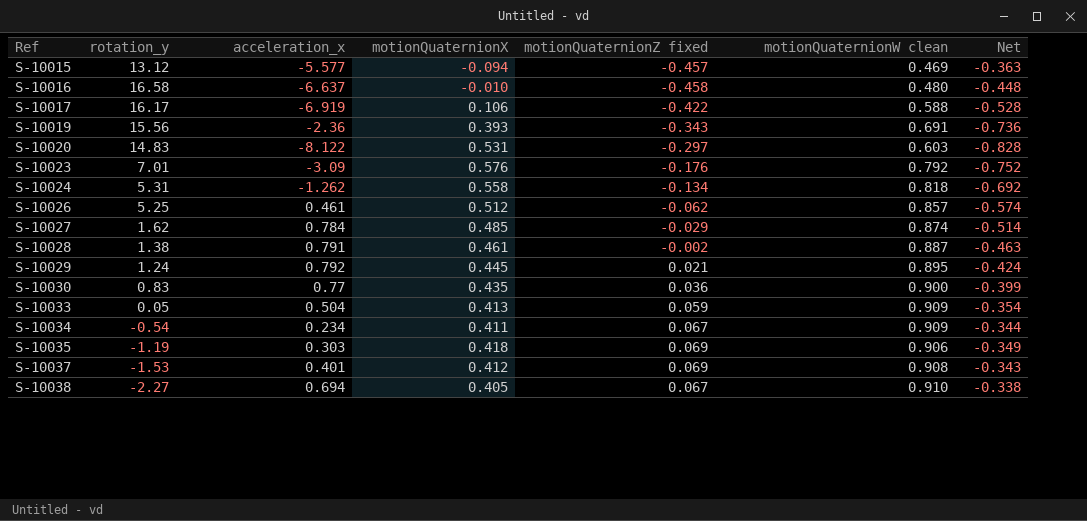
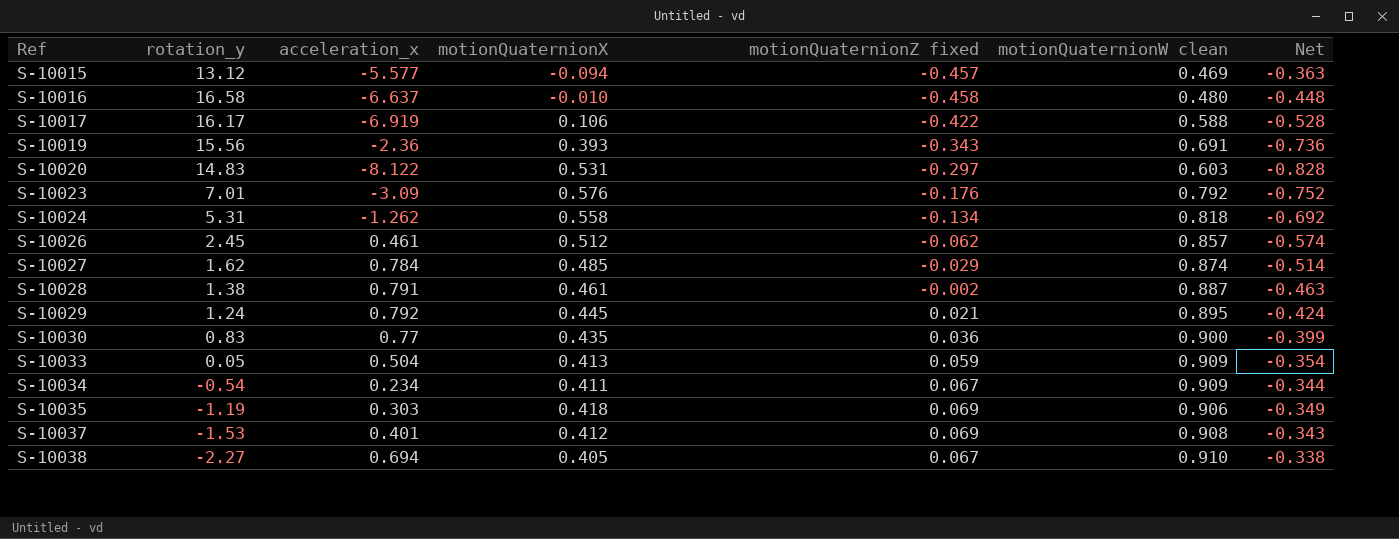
S-10026 | rotation_y: 5.25 -> 2.45

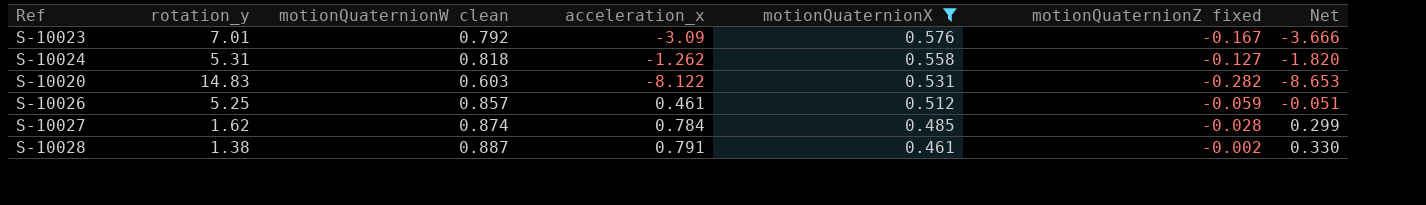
filter: none -> motionQuaternionX >= 0.461
row order: Ref ascending -> motionQuaternionX descending
column motionQuaternionW clean | position: 6 -> 3
column Net | formula: [motionQuaternionZ fixed] - [motionQuaternionX] -> [acceleration_x] - [motionQuaternionX]
S-10023 | motionQuaternionZ fixed: -0.176 -> -0.167
S-10024 | motionQuaternionZ fixed: -0.134 -> -0.127
S-10020 | motionQuaternionZ fixed: -0.297 -> -0.282
S-10026 | rotation_y: 2.45 -> 5.25
S-10026 | motionQuaternionZ fixed: -0.062 -> -0.059
S-10027 | motionQuaternionZ fixed: -0.029 -> -0.028

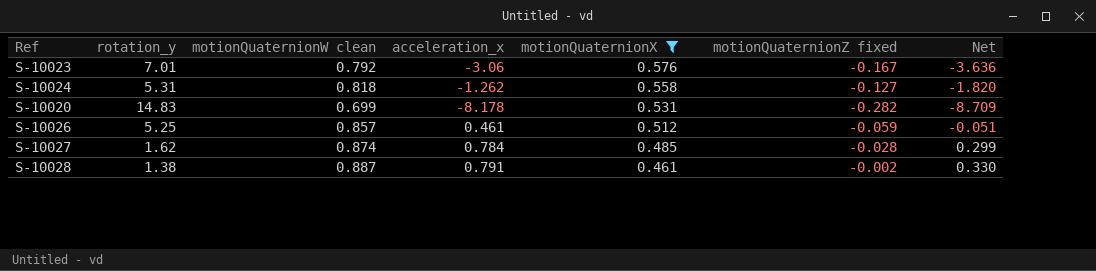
S-10023 | acceleration_x: -3.09 -> -3.06
S-10023 | Net: -3.666 -> -3.636
S-10020 | motionQuaternionW clean: 0.603 -> 0.699
S-10020 | acceleration_x: -8.122 -> -8.178
S-10020 | Net: -8.653 -> -8.709

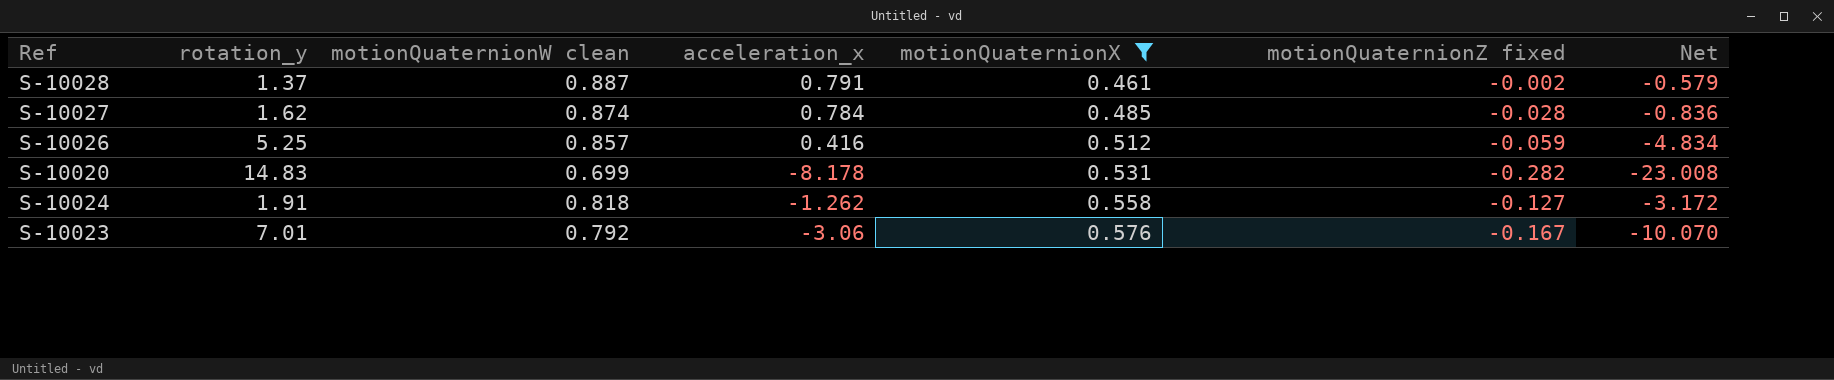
row order: motionQuaternionX descending -> motionQuaternionX ascending
column Net | formula: [acceleration_x] - [motionQuaternionX] -> [acceleration_x] - [rotation_y]
S-10028 | rotation_y: 1.38 -> 1.37
S-10026 | acceleration_x: 0.461 -> 0.416
S-10024 | rotation_y: 5.31 -> 1.91

